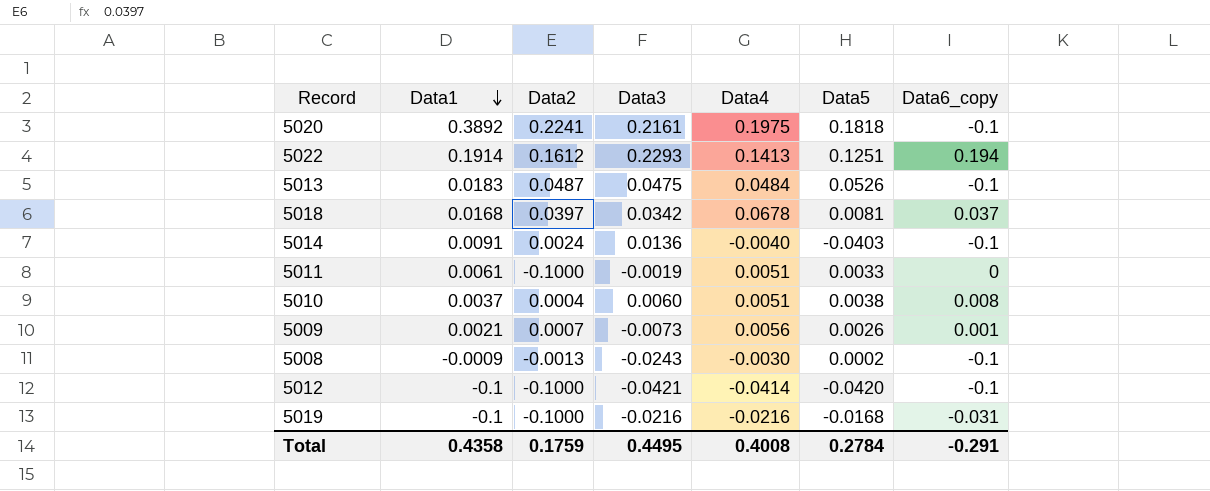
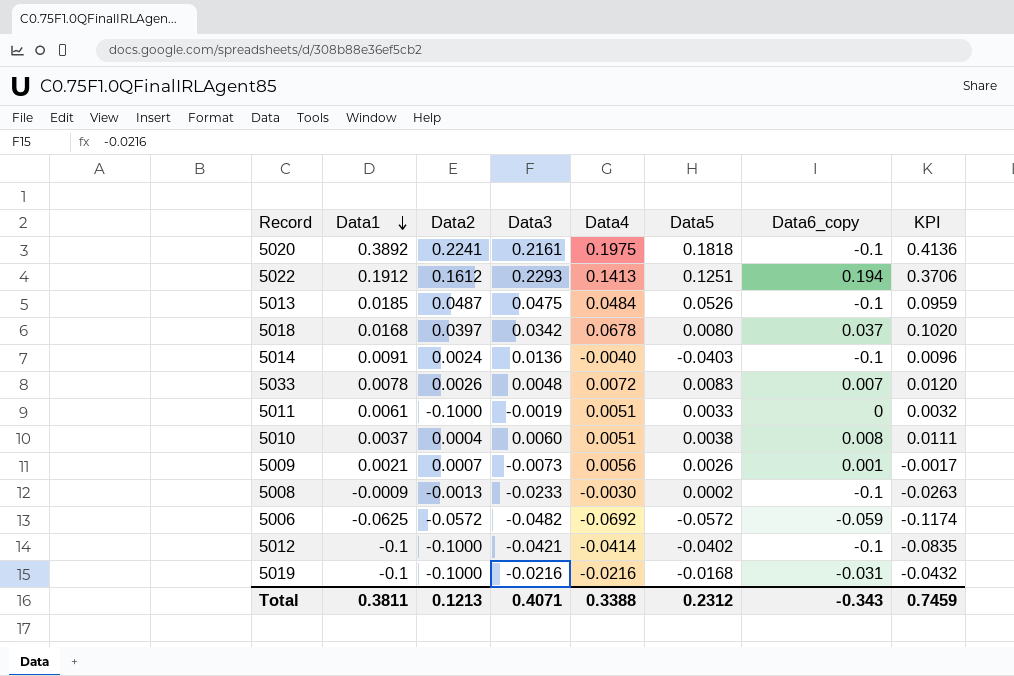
column KPI | formula: none -> [Data3] + [Data4]
5022 | Data1: 0.1914 -> 0.1912
5013 | Data1: 0.0183 -> 0.0185
5018 | Data5: 0.0081 -> 0.0080
row 5033: none -> 0.0078 | 0.0026 | 0.0048 | 0.0072 | 0.0083 | 0.007 | 0.0120
5008 | Data3: -0.0243 -> -0.0233
row 5006: none -> -0.0625 | -0.0572 | -0.0482 | -0.0692 | -0.0572 | -0.059 | -0.1174
5012 | Data5: -0.0420 -> -0.0402
Total | Data1: 0.4358 -> 0.3811
Total | Data2: 0.1759 -> 0.1213
Total | Data3: 0.4495 -> 0.4071
Total | Data4: 0.4008 -> 0.3388
Total | Data5: 0.2784 -> 0.2312
Total | Data6_copy: -0.291 -> -0.343

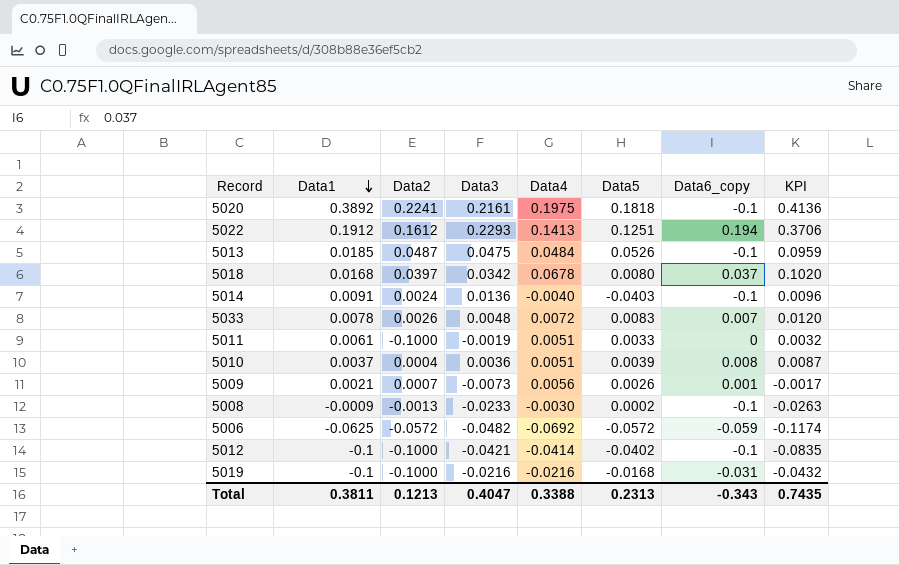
5010 | Data3: 0.0060 -> 0.0036
5010 | Data5: 0.0038 -> 0.0039
5010 | KPI: 0.0111 -> 0.0087
Total | Data3: 0.4071 -> 0.4047
Total | Data5: 0.2312 -> 0.2313
Total | KPI: 0.7459 -> 0.7435

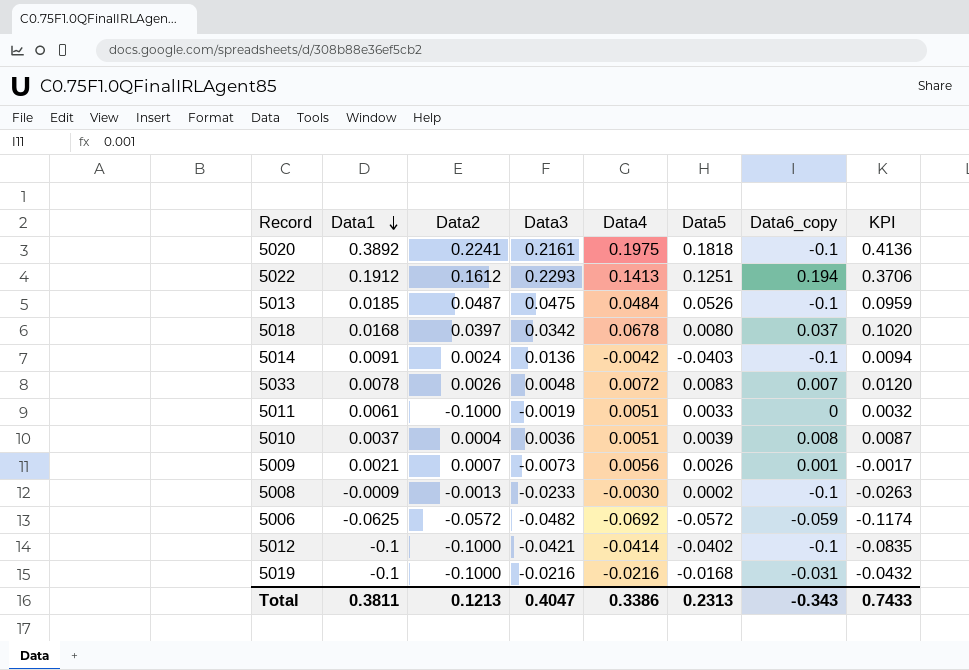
5014 | Data4: -0.0040 -> -0.0042
5014 | KPI: 0.0096 -> 0.0094
Total | Data4: 0.3388 -> 0.3386
Total | KPI: 0.7435 -> 0.7433

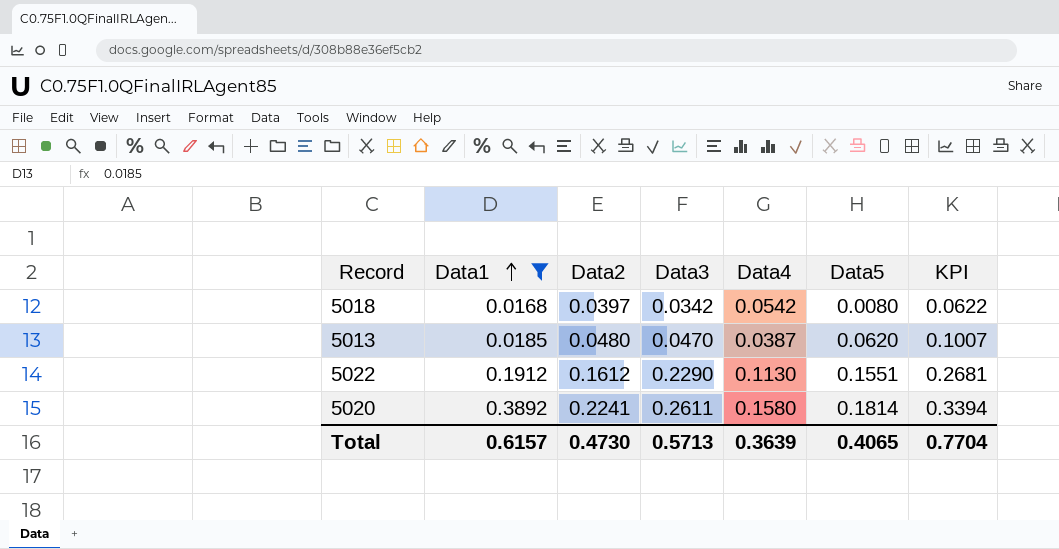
filter: none -> Data1 >= 0.0168
row order: Data1 descending -> Data1 ascending
column Data6_copy | position: 7 -> none
column KPI | formula: [Data3] + [Data4] -> [Data4] + [Data5]
5018 | Data4: 0.0678 -> 0.0542
5013 | Data2: 0.0487 -> 0.0480
5013 | Data3: 0.0475 -> 0.0470
5013 | Data4: 0.0484 -> 0.0387
5013 | Data5: 0.0526 -> 0.0620
5022 | Data3: 0.2293 -> 0.2290
5022 | Data4: 0.1413 -> 0.1130
5022 | Data5: 0.1251 -> 0.1551
5020 | Data3: 0.2161 -> 0.2611
5020 | Data4: 0.1975 -> 0.1580
5020 | Data5: 0.1818 -> 0.1814
Total | Data1: 0.3811 -> 0.6157
Total | Data2: 0.1213 -> 0.4730
Total | Data3: 0.4047 -> 0.5713
Total | Data4: 0.3386 -> 0.3639
Total | Data5: 0.2313 -> 0.4065
Total | KPI: 0.7433 -> 0.7704

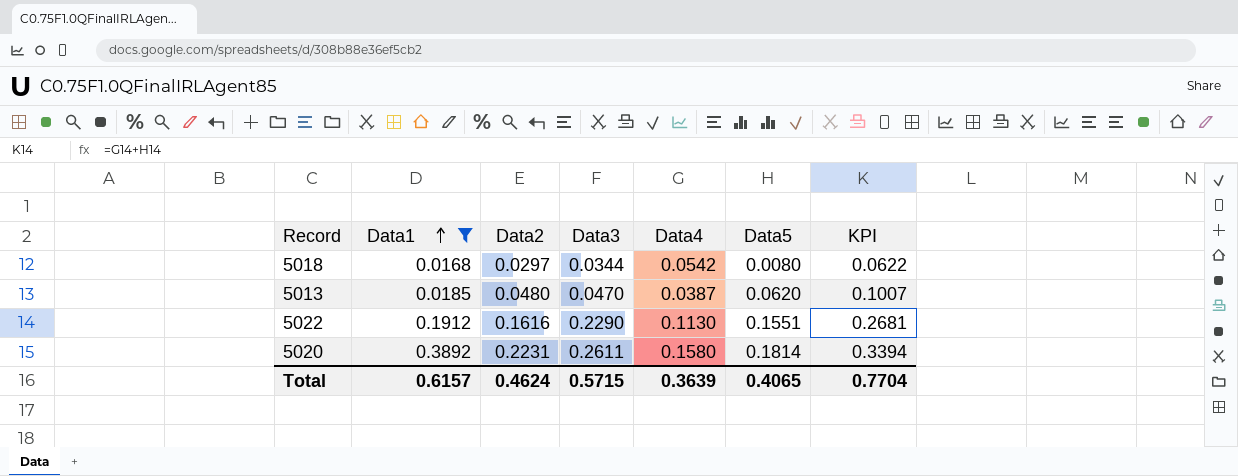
5018 | Data2: 0.0397 -> 0.0297
5018 | Data3: 0.0342 -> 0.0344
5022 | Data2: 0.1612 -> 0.1616
5020 | Data2: 0.2241 -> 0.2231
Total | Data2: 0.4730 -> 0.4624
Total | Data3: 0.5713 -> 0.5715

